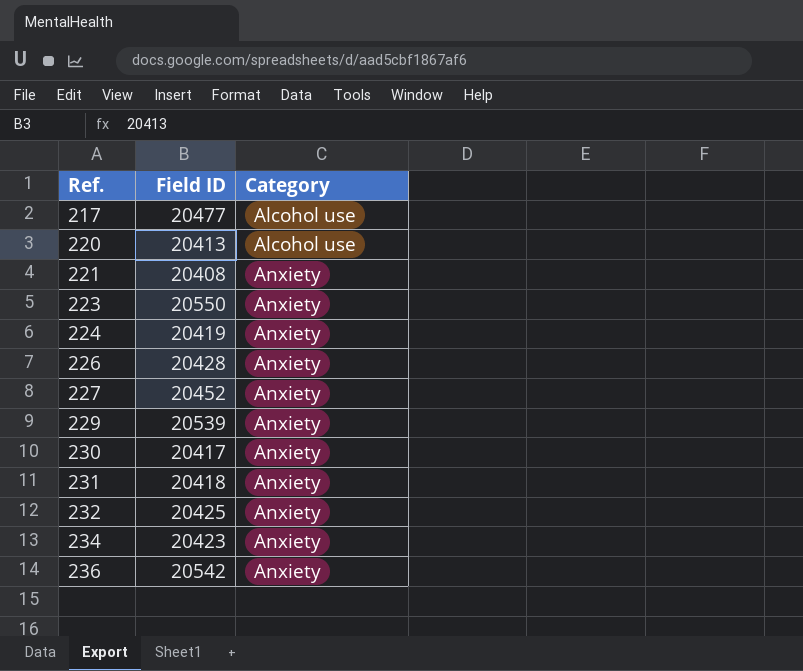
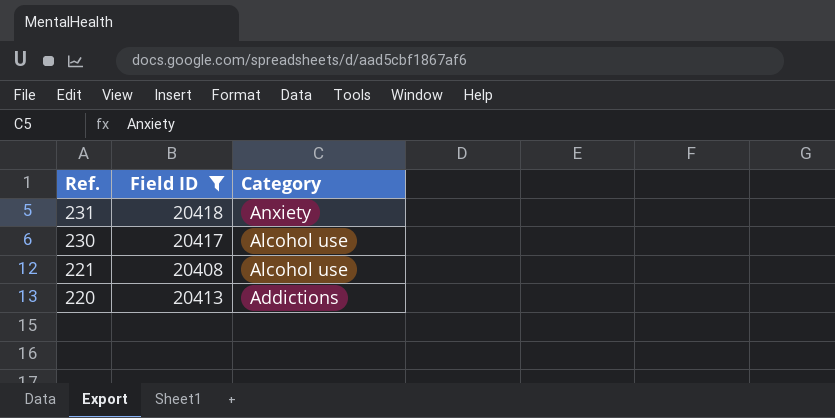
filter: none -> Field ID <= 20418
row order: Ref. ascending -> Ref. descending
230 | Category: Anxiety -> Alcohol use
221 | Category: Anxiety -> Alcohol use
220 | Category: Alcohol use -> Addictions

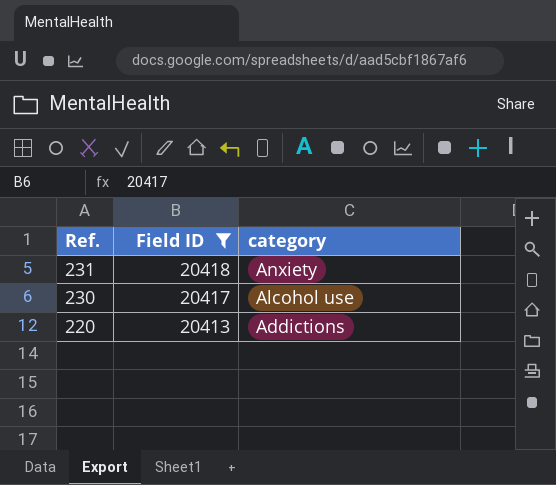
column name: Category -> category
row 221: 20408 | Alcohol use -> none

